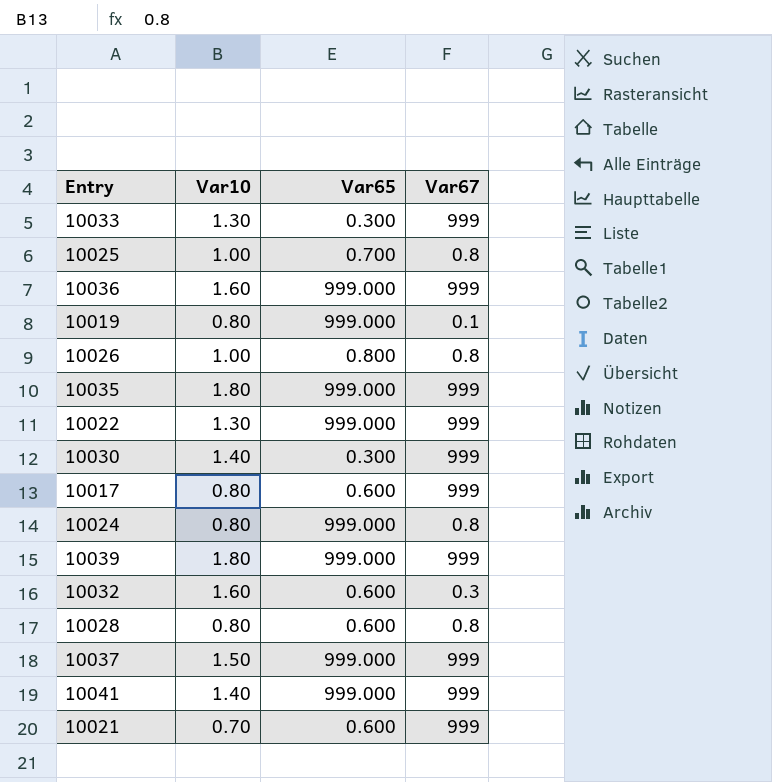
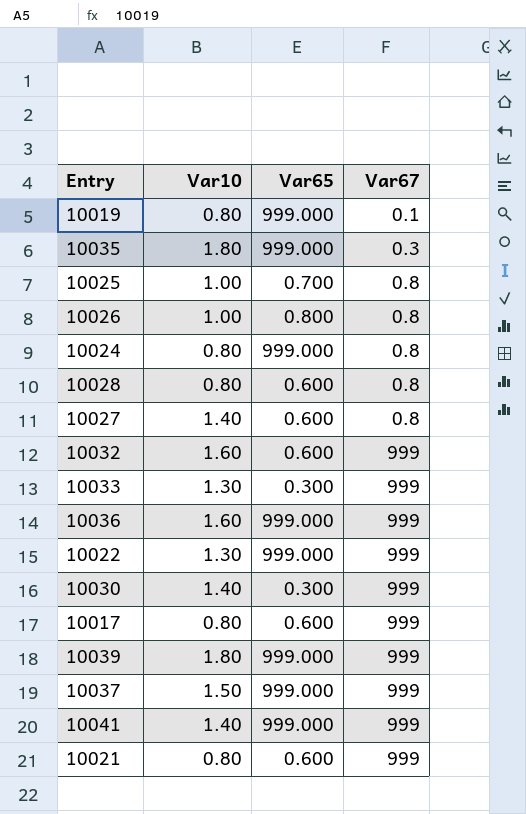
row order: none -> Var67 ascending
10035 | Var67: 999 -> 0.3
row 10027: none -> 1.40 | 0.600 | 0.8
10032 | Var67: 0.3 -> 999
10021 | Var10: 0.70 -> 0.80

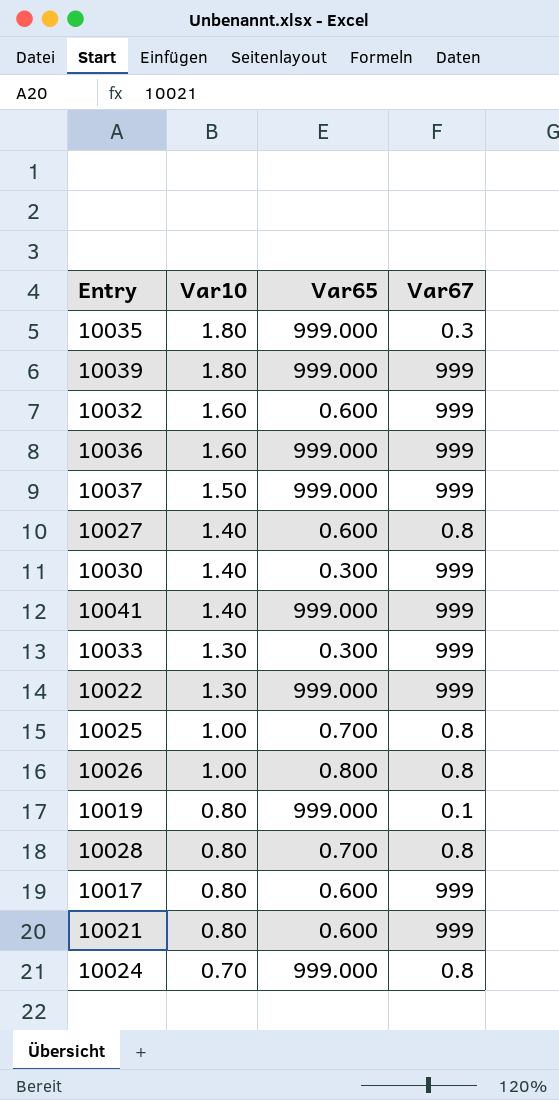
row order: Var67 ascending -> Var10 descending
10028 | Var65: 0.600 -> 0.700
10024 | Var10: 0.80 -> 0.70

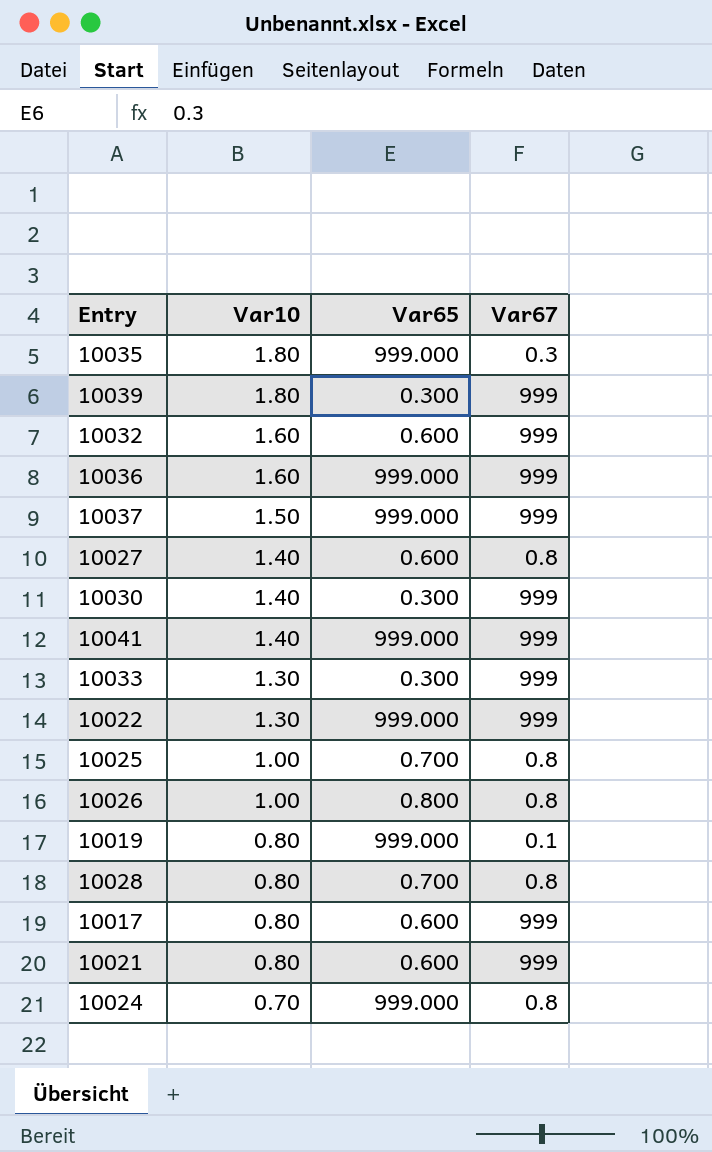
10039 | Var65: 999.000 -> 0.300

